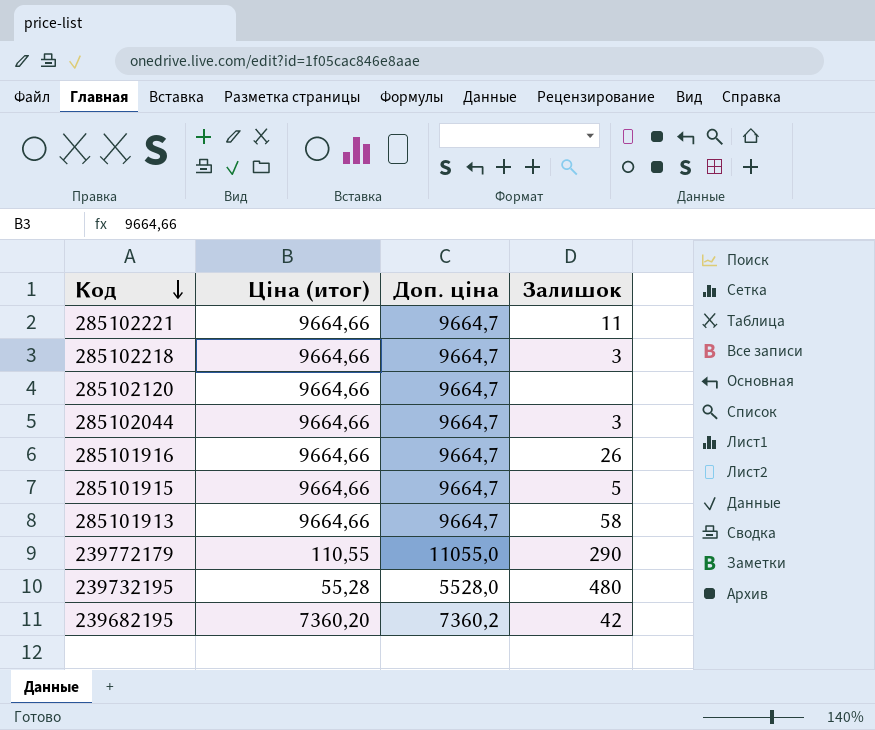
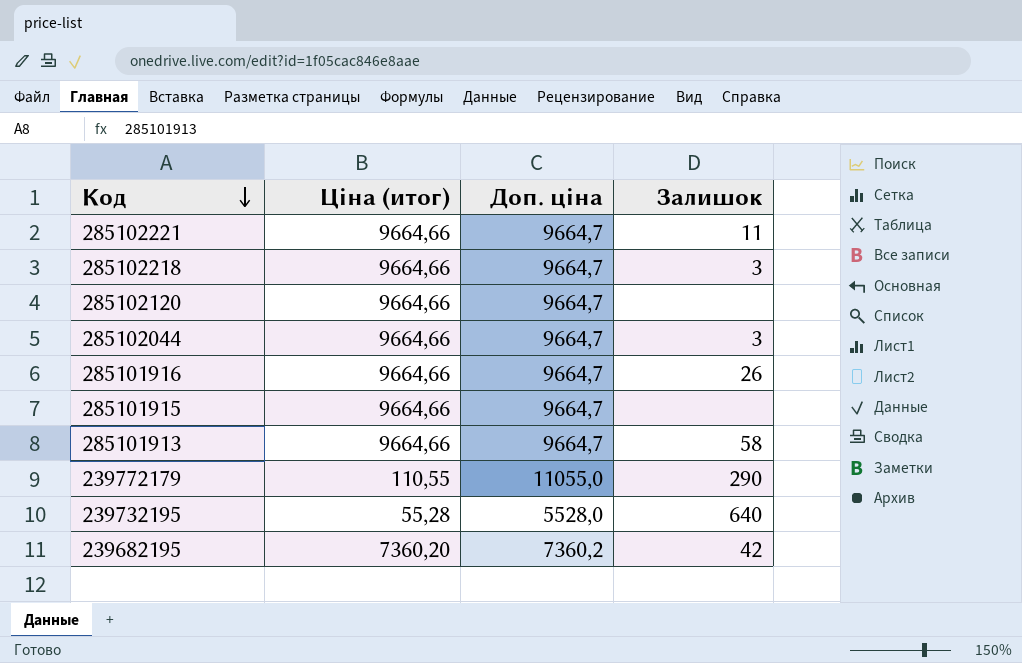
285101915 | Залишок: 5 -> none
239732195 | Залишок: 480 -> 640

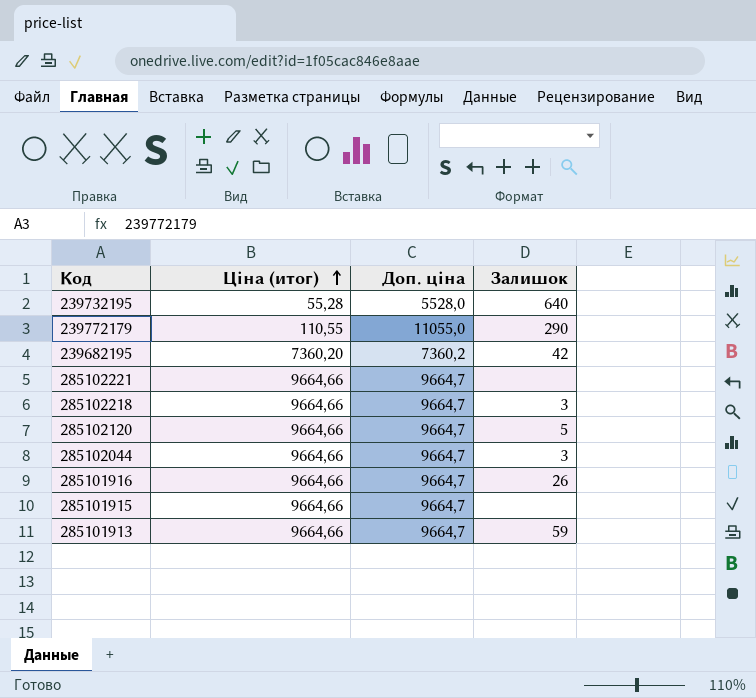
row order: Код descending -> Ціна (итог) ascending
285102221 | Залишок: 11 -> none
285102120 | Залишок: none -> 5
285101913 | Залишок: 58 -> 59

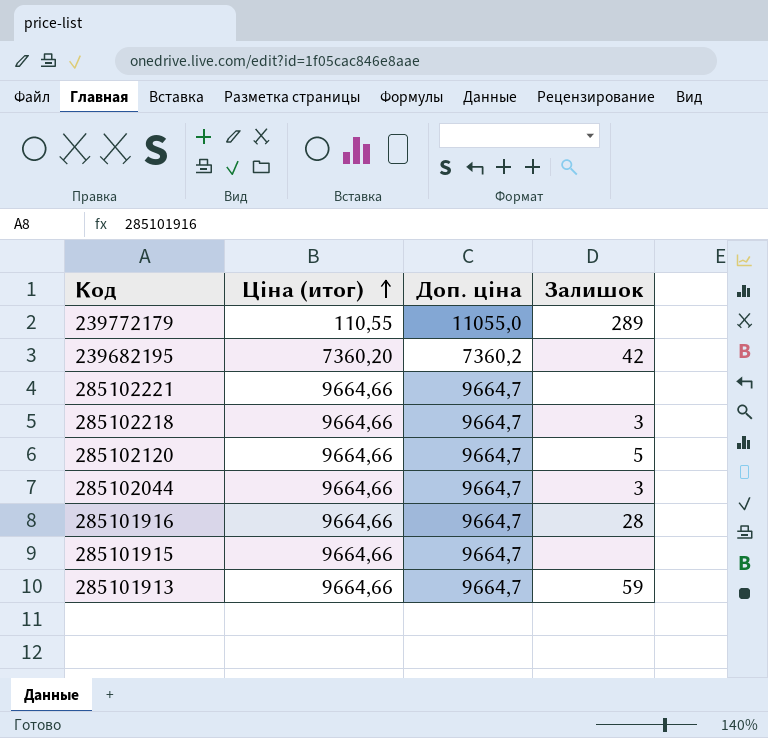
row 239732195: 55,28 | 5528,0 | 640 -> none
239772179 | Залишок: 290 -> 289
285101916 | Залишок: 26 -> 28

